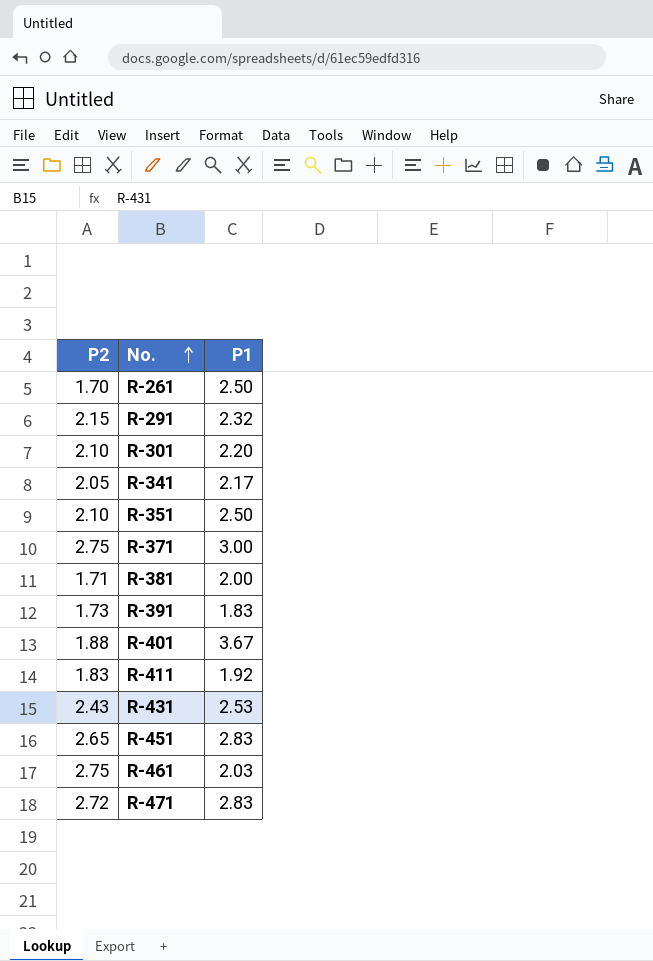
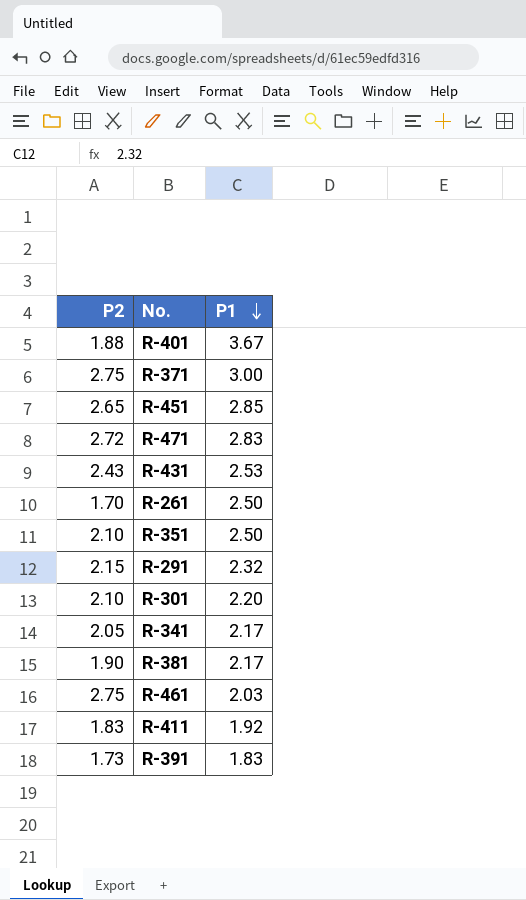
row order: No. ascending -> P1 descending
R-451 | P1: 2.83 -> 2.85
R-381 | P2: 1.71 -> 1.90
R-381 | P1: 2.00 -> 2.17

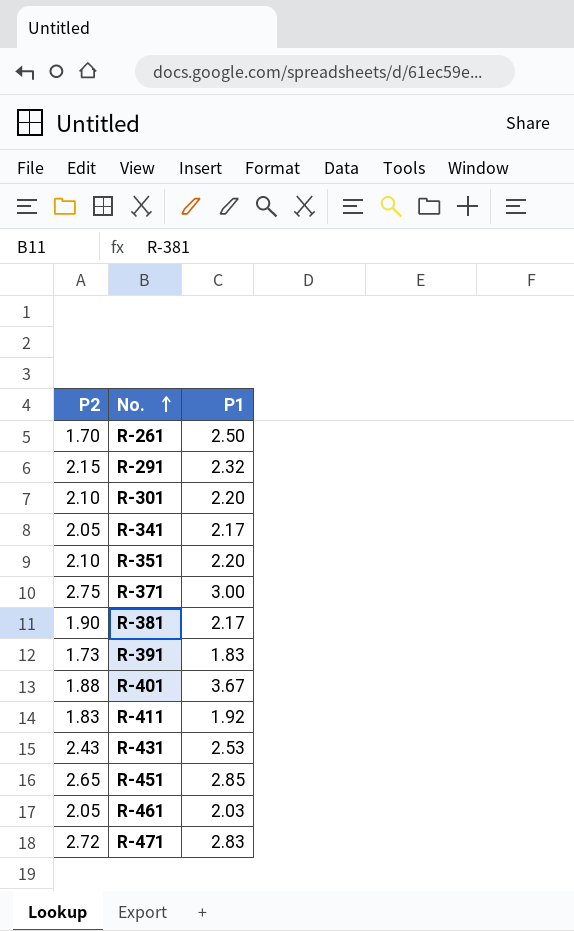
row order: P1 descending -> No. ascending
R-351 | P1: 2.50 -> 2.20
R-461 | P2: 2.75 -> 2.05

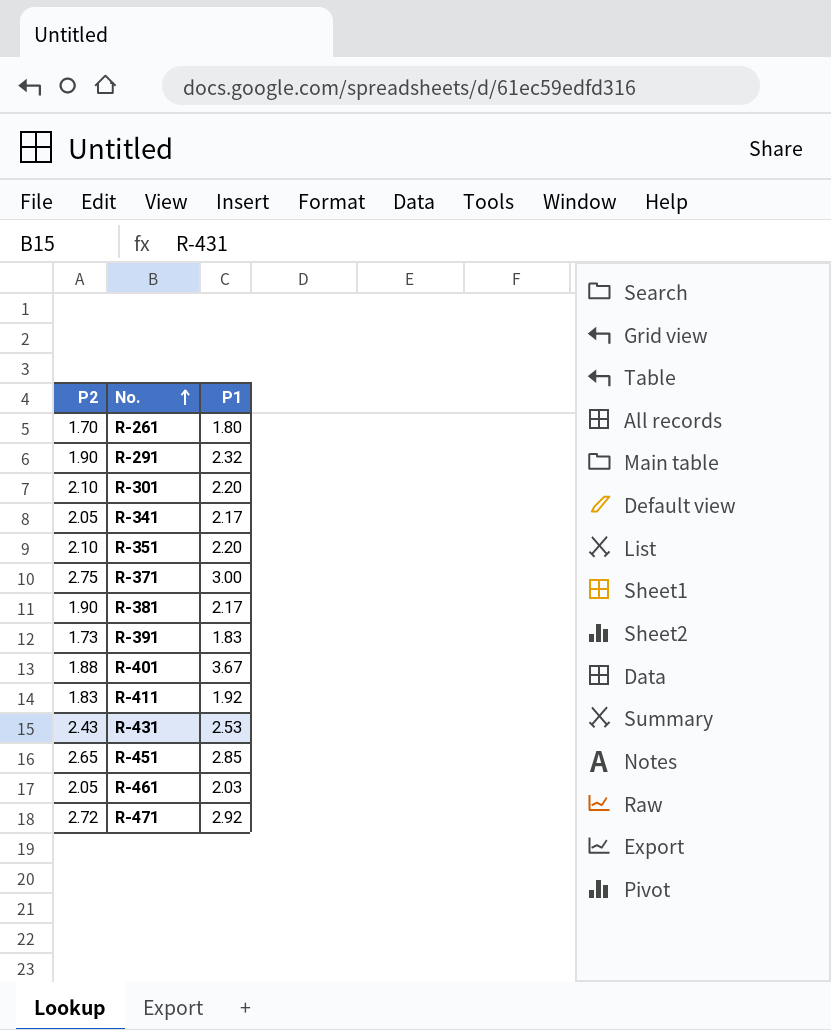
R-261 | P1: 2.50 -> 1.80
R-291 | P2: 2.15 -> 1.90
R-471 | P1: 2.83 -> 2.92

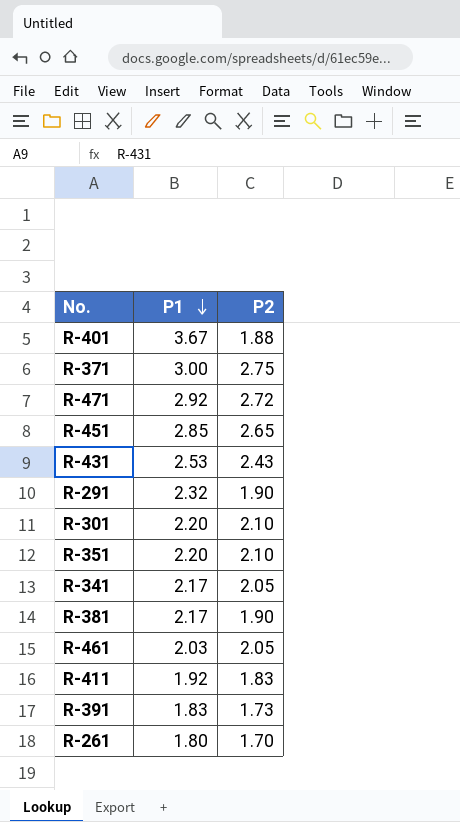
row order: No. ascending -> P1 descending
column P2 | position: 1 -> 3

